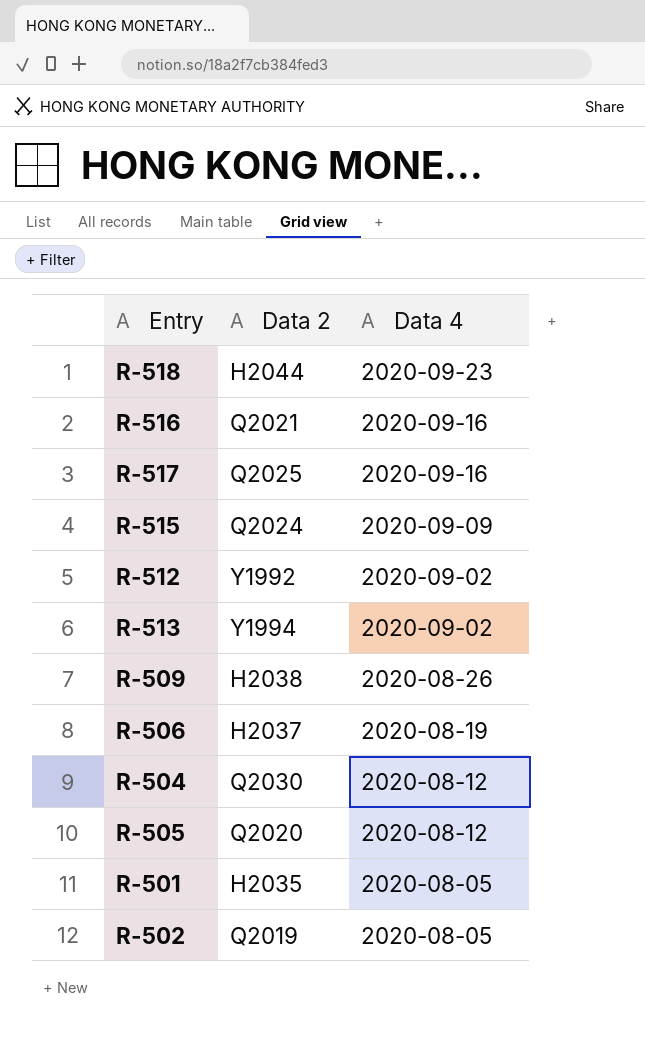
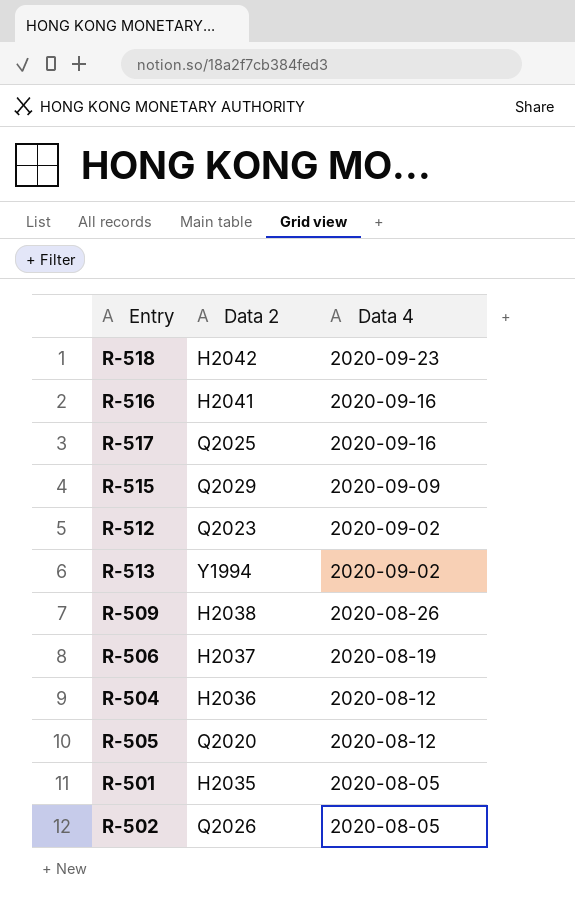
R-518 | Data 2: H2044 -> H2042
R-516 | Data 2: Q2021 -> H2041
R-515 | Data 2: Q2024 -> Q2029
R-512 | Data 2: Y1992 -> Q2023
R-504 | Data 2: Q2030 -> H2036
R-502 | Data 2: Q2019 -> Q2026

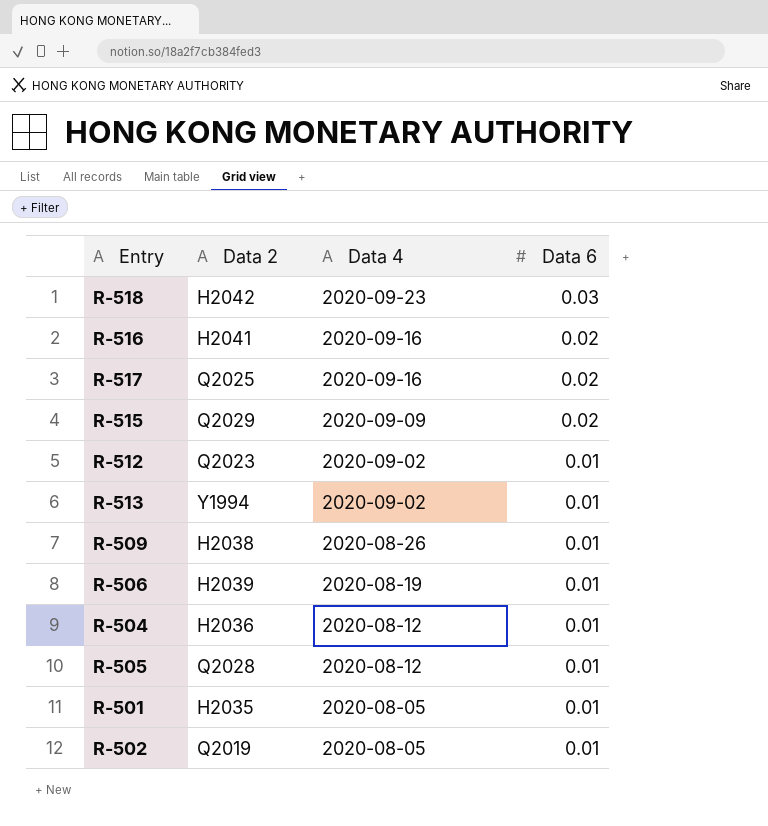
column Data 6 | position: none -> 4
R-506 | Data 2: H2037 -> H2039
R-505 | Data 2: Q2020 -> Q2028
R-502 | Data 2: Q2026 -> Q2019

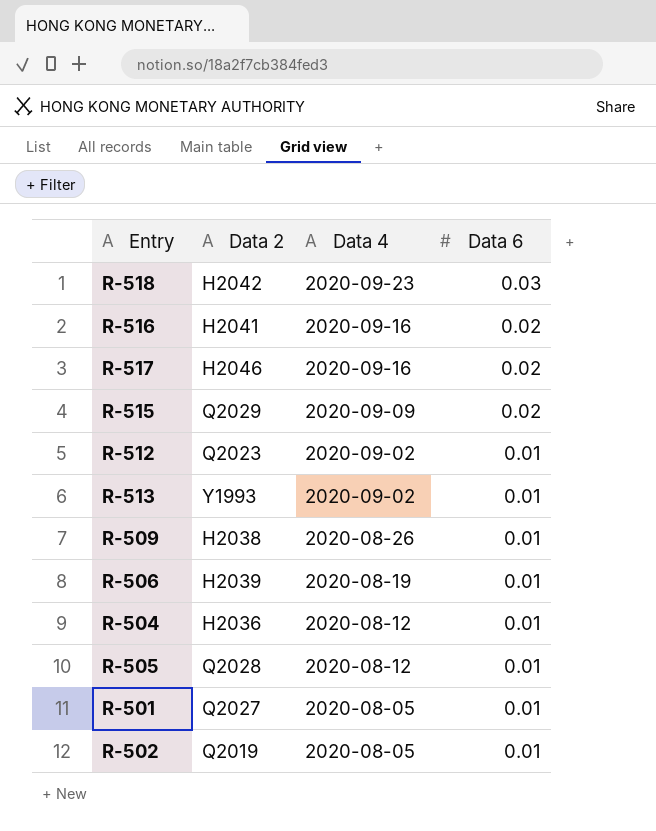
R-517 | Data 2: Q2025 -> H2046
R-513 | Data 2: Y1994 -> Y1993
R-501 | Data 2: H2035 -> Q2027

